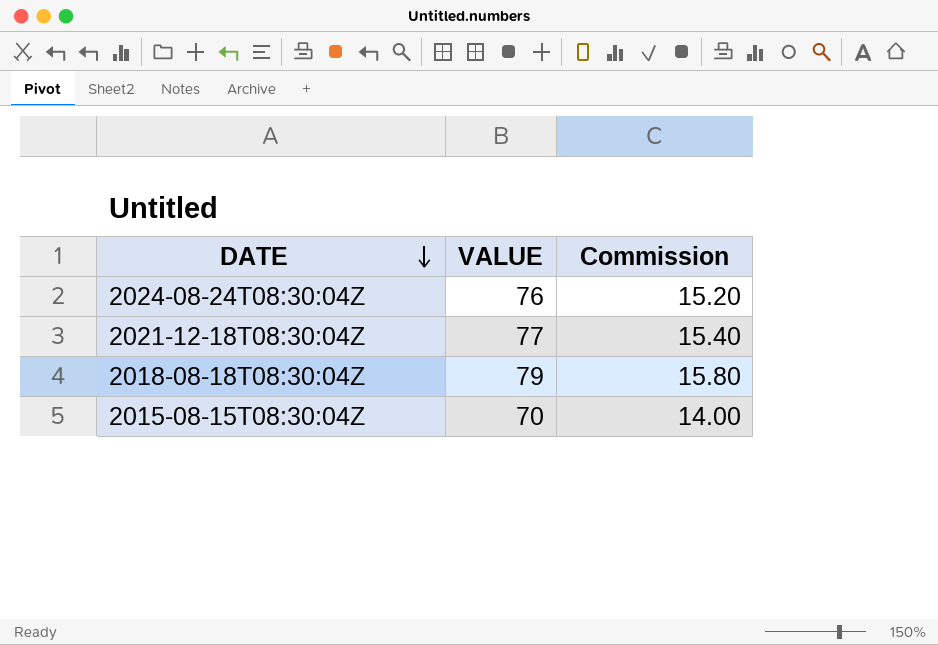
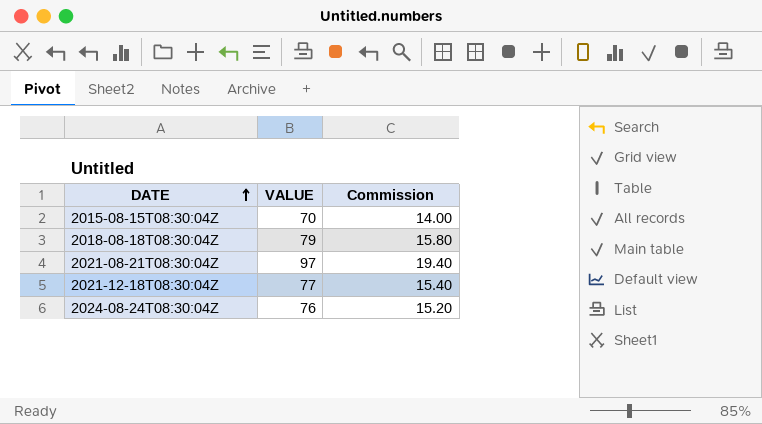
row order: DATE descending -> DATE ascending
row 2021-08-21T08:30:04Z: none -> 97 | 19.40

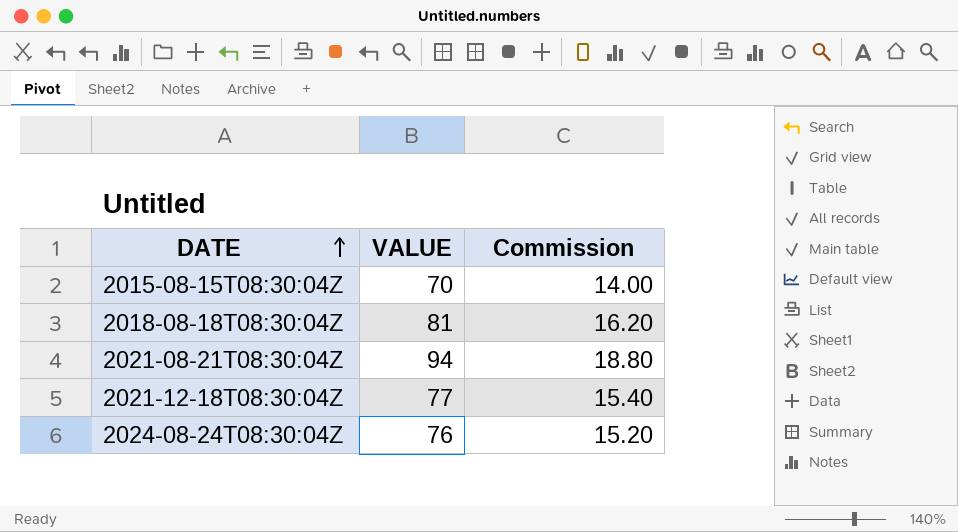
2018-08-18T08:30:04Z | VALUE: 79 -> 81
2018-08-18T08:30:04Z | Commission: 15.80 -> 16.20
2021-08-21T08:30:04Z | VALUE: 97 -> 94
2021-08-21T08:30:04Z | Commission: 19.40 -> 18.80

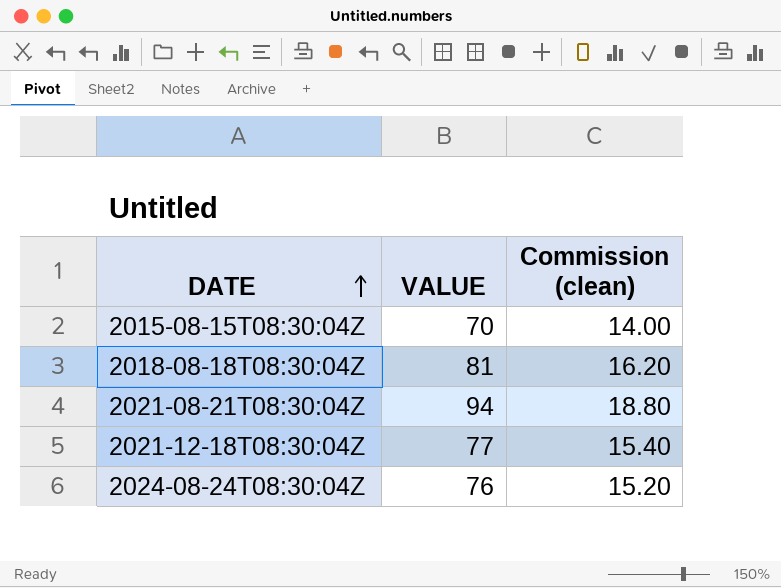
column name: Commission -> Commission (clean)

